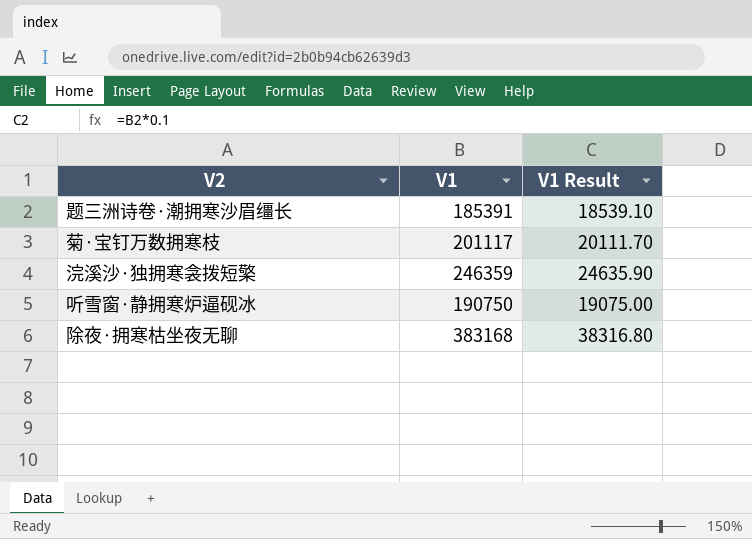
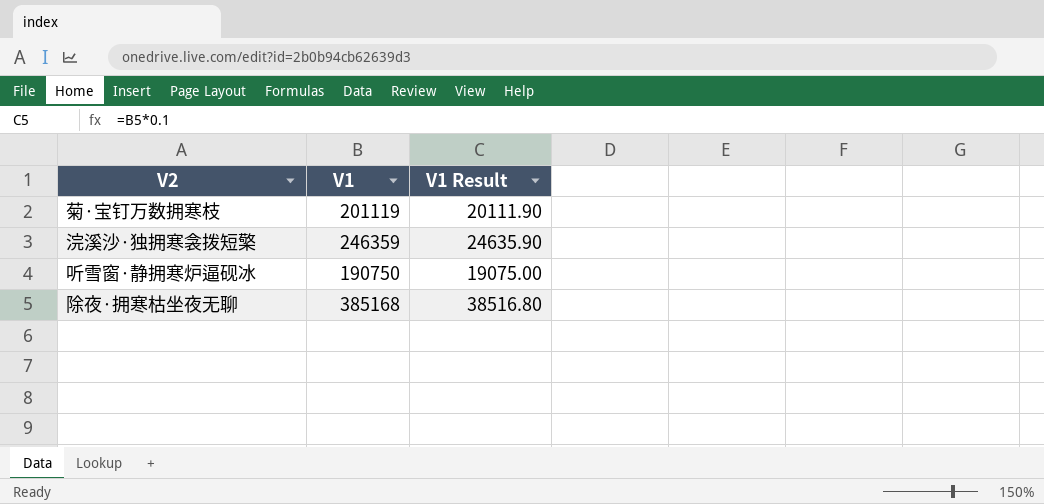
row 题三洲诗卷·潮拥寒沙眉缰长: 185391 | 18539.10 -> none
菊·宝钉万数拥寒枝 | V1: 201117 -> 201119
菊·宝钉万数拥寒枝 | V1 Result: 20111.70 -> 20111.90
除夜·拥寒枯坐夜无聊 | V1: 383168 -> 385168
除夜·拥寒枯坐夜无聊 | V1 Result: 38316.80 -> 38516.80

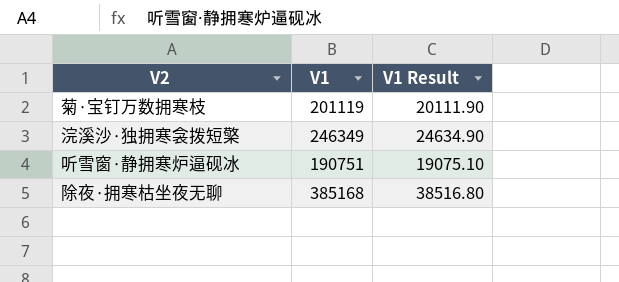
浣溪沙·独拥寒衾拨短檠 | V1: 246359 -> 246349
浣溪沙·独拥寒衾拨短檠 | V1 Result: 24635.90 -> 24634.90
听雪窗·静拥寒炉逼砚冰 | V1: 190750 -> 190751
听雪窗·静拥寒炉逼砚冰 | V1 Result: 19075.00 -> 19075.10

